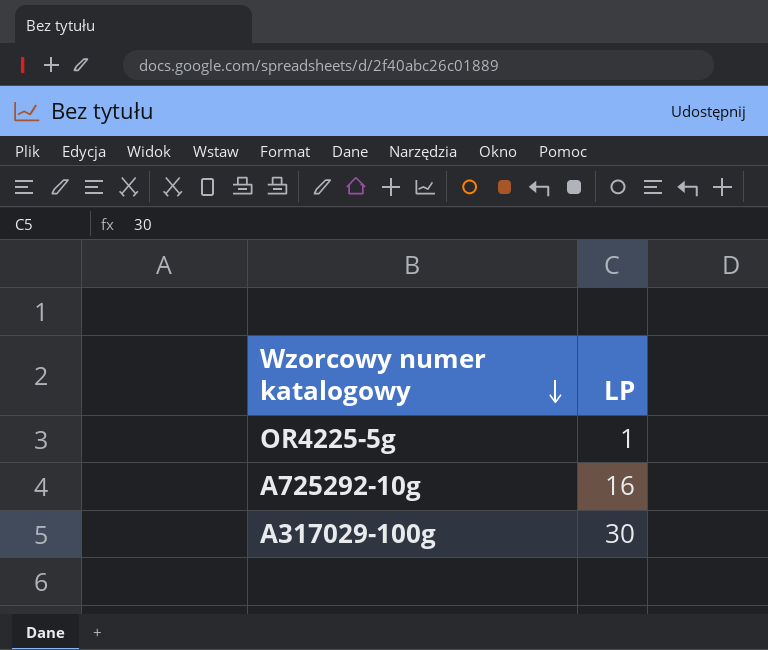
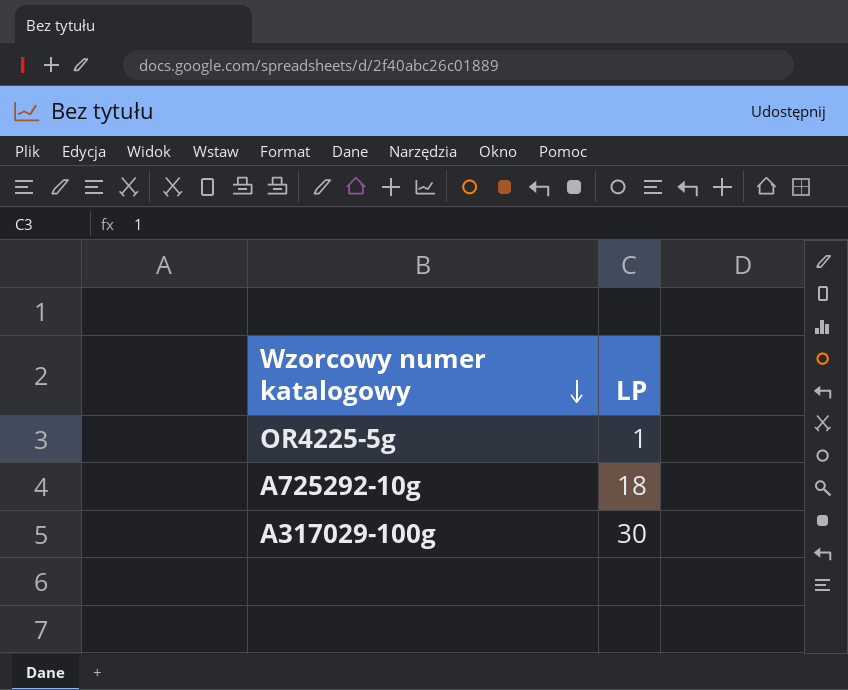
A725292-10g | LP: 16 -> 18

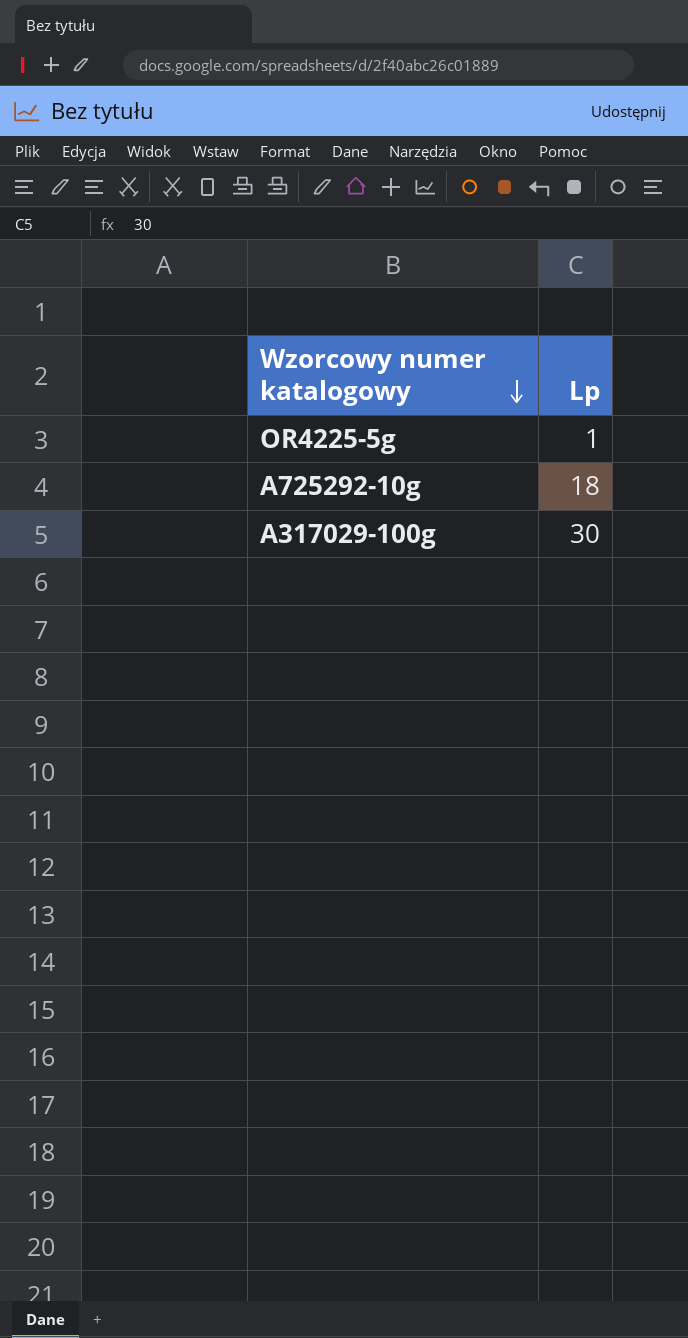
column name: LP -> Lp

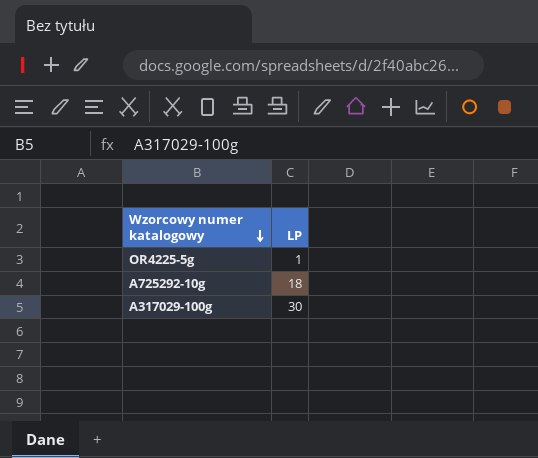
column name: Lp -> LP

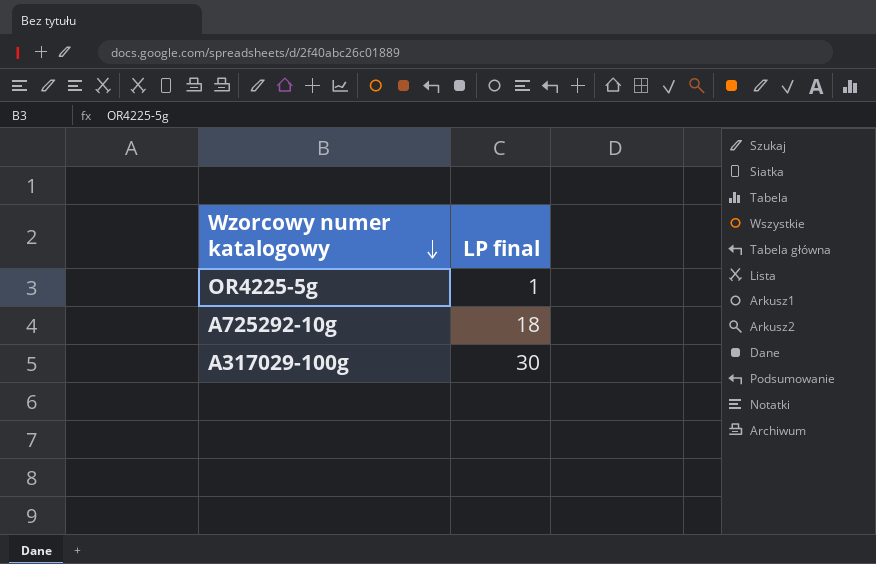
column name: LP -> LP final

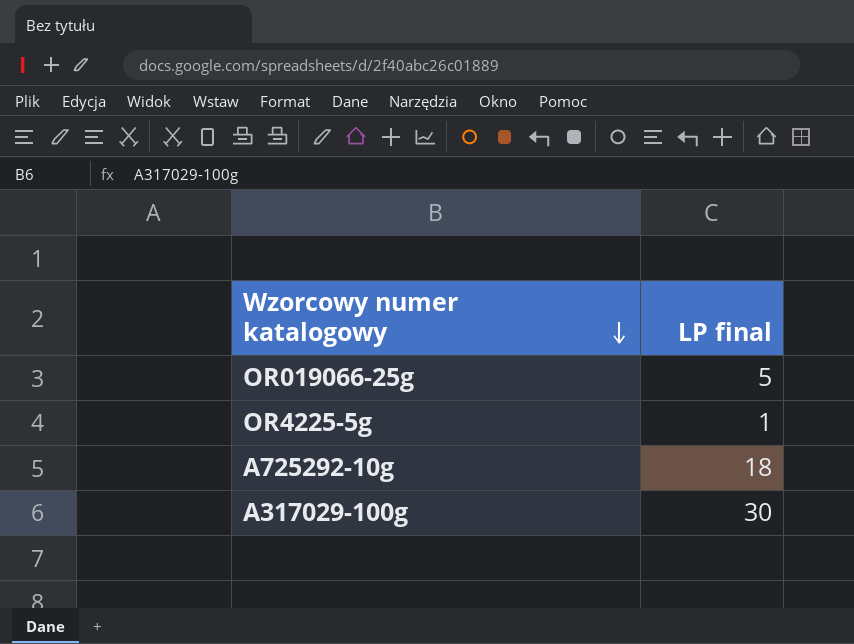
row OR019066-25g: none -> 5

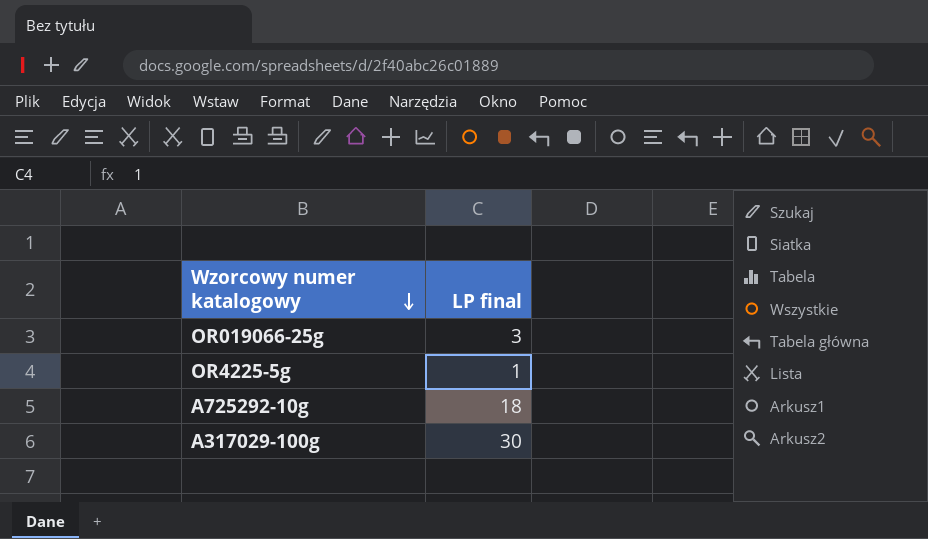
OR019066-25g | LP final: 5 -> 3

